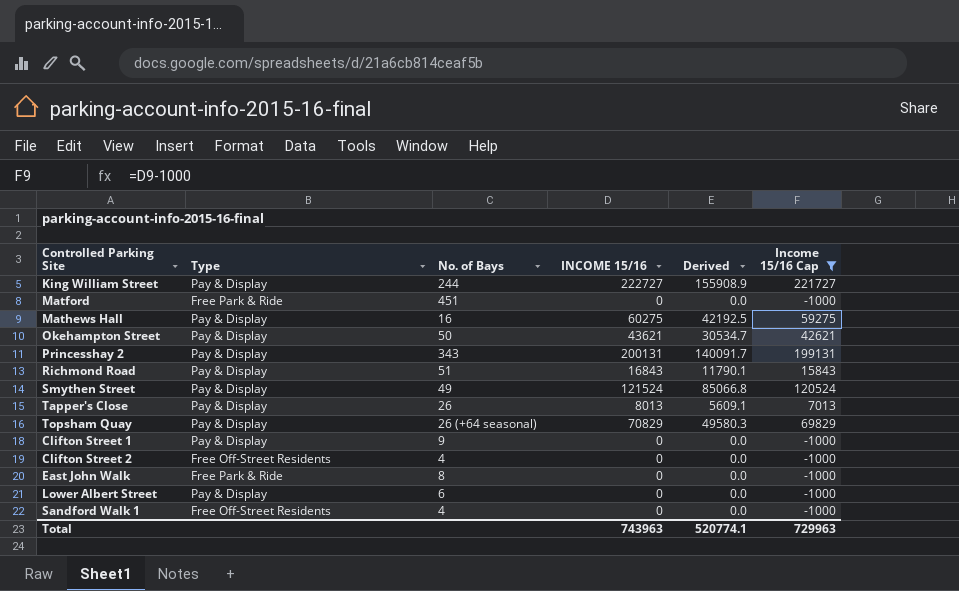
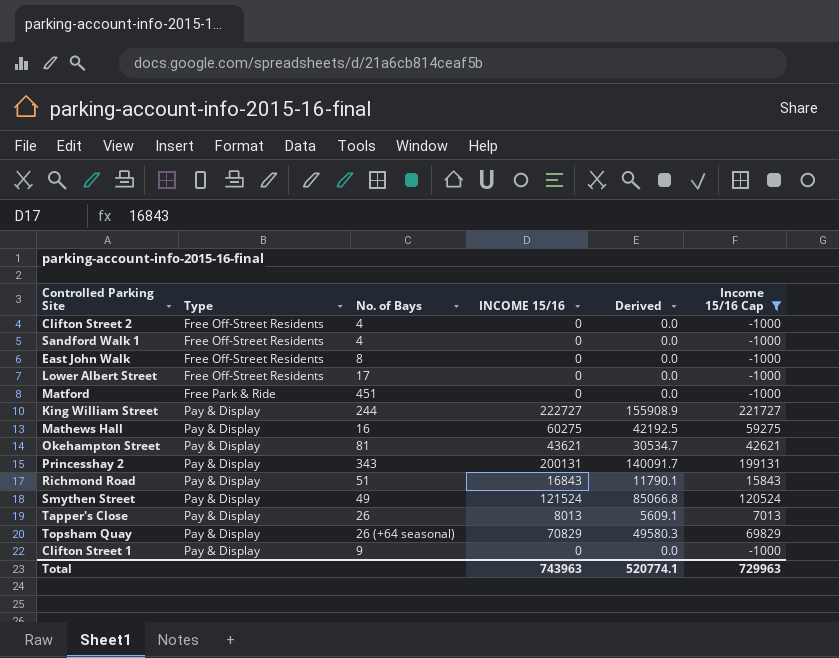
row order: none -> Type ascending
East John Walk | Type: Free Park & Ride -> Free Off-Street Residents
Lower Albert Street | Type: Pay & Display -> Free Off-Street Residents
Lower Albert Street | No. of Bays: 6 -> 17
Okehampton Street | No. of Bays: 50 -> 81

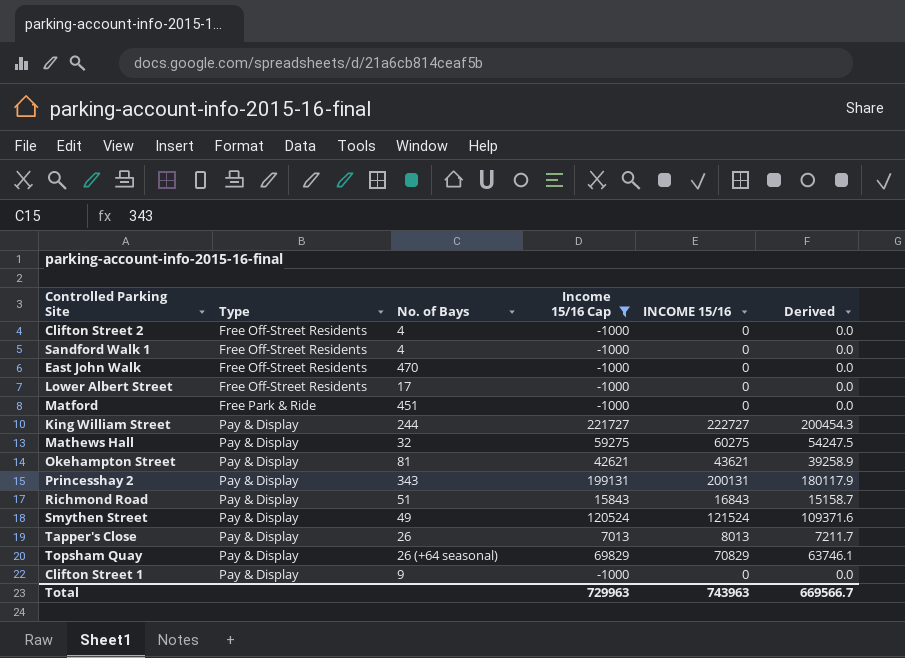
column Income 15/16 Cap | position: 6 -> 4
column Derived | formula: [INCOME 15/16] * 0.7 -> [INCOME 15/16] * 0.9
East John Walk | No. of Bays: 8 -> 470
Mathews Hall | No. of Bays: 16 -> 32
Total | Derived: 520774.1 -> 669566.7

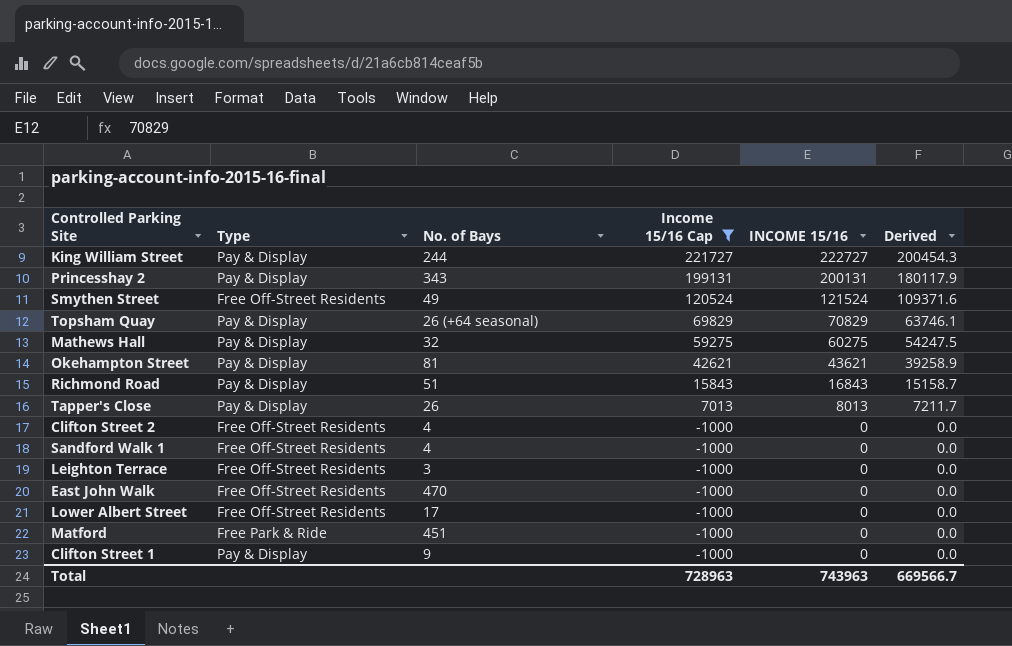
row order: Type ascending -> Income 15/16 Cap descending
Smythen Street | Type: Pay & Display -> Free Off-Street Residents
row Leighton Terrace: none -> Free Off-Street Residents | 3 | -1000 | 0 | 0.0
Total | Income 15/16 Cap: 729963 -> 728963

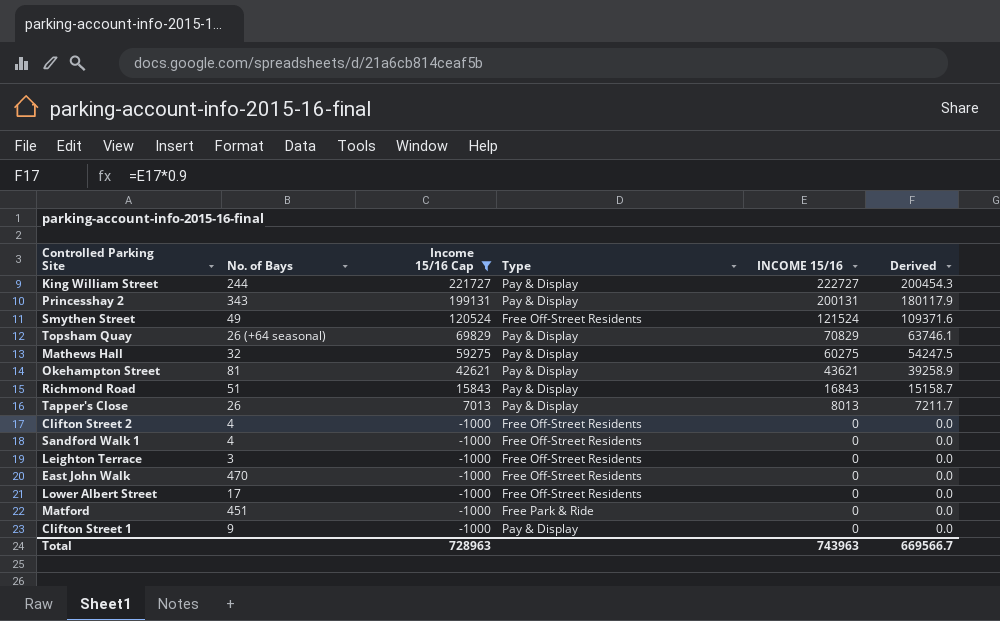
column Type | position: 2 -> 4

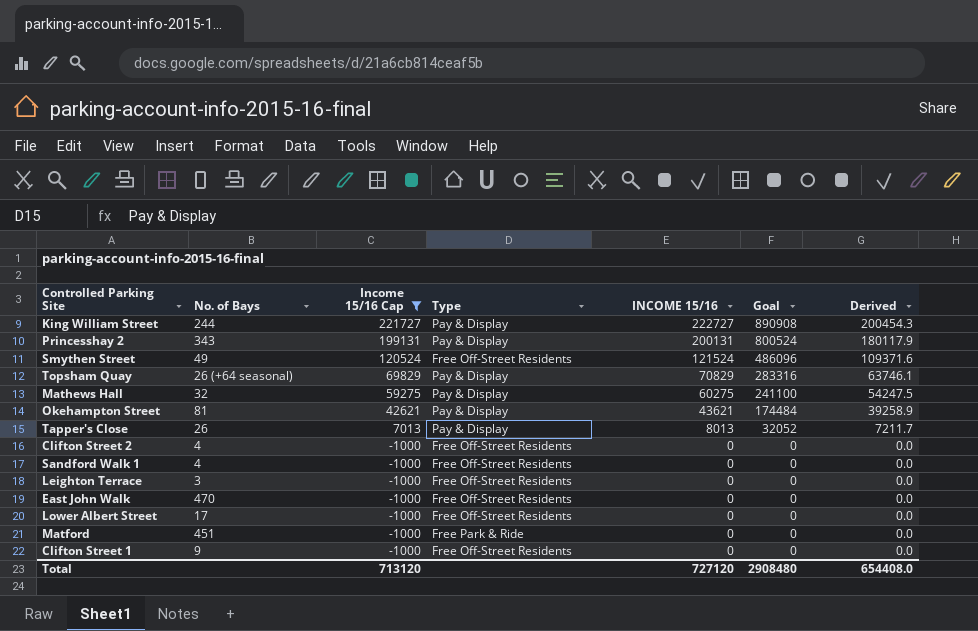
column Goal | formula: none -> [INCOME 15/16] * 4
row Richmond Road: 51 | 15843 | Pay & Display | 16843 | 15158.7 -> none
Clifton Street 1 | Type: Pay & Display -> Free Off-Street Residents
Total | Income 15/16 Cap: 728963 -> 713120
Total | INCOME 15/16: 743963 -> 727120
Total | Derived: 669566.7 -> 654408.0

